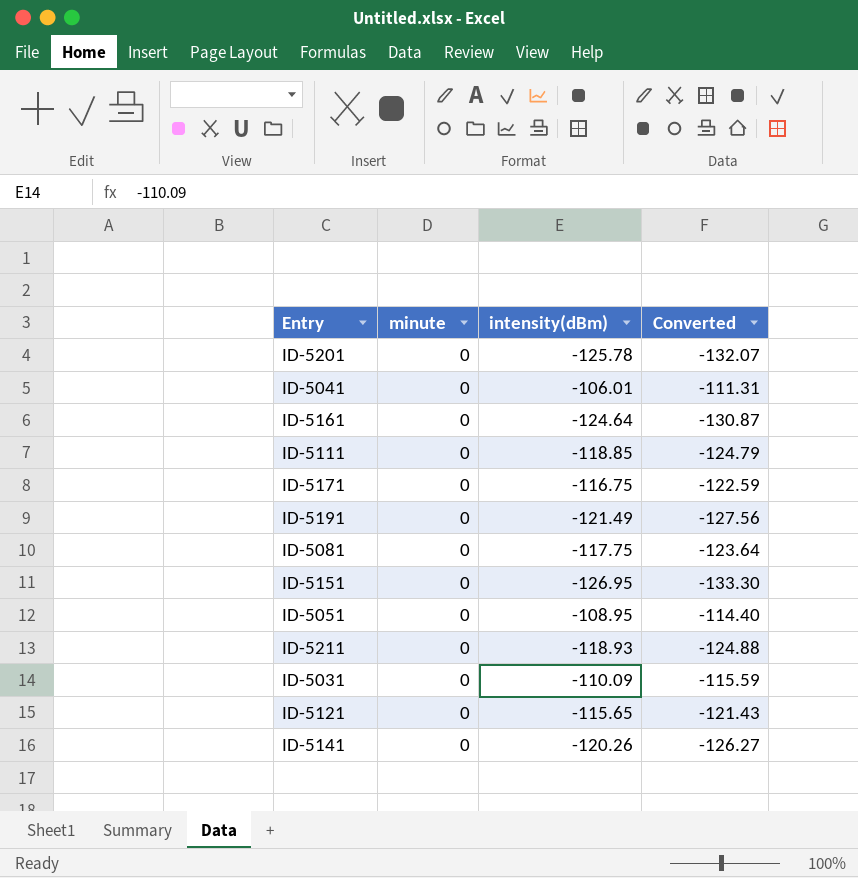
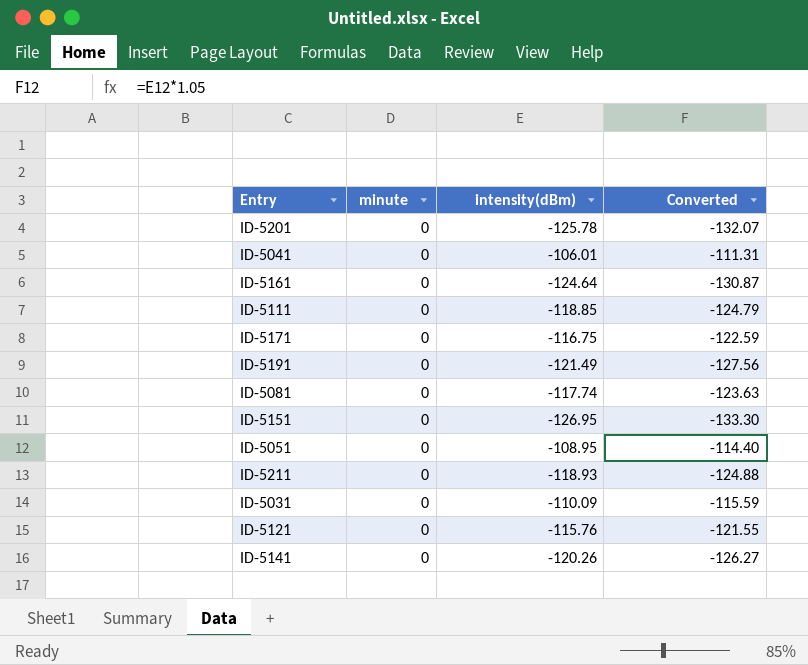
ID-5081 | intensity(dBm): -117.75 -> -117.74
ID-5081 | Converted: -123.64 -> -123.63
ID-5121 | intensity(dBm): -115.65 -> -115.76
ID-5121 | Converted: -121.43 -> -121.55

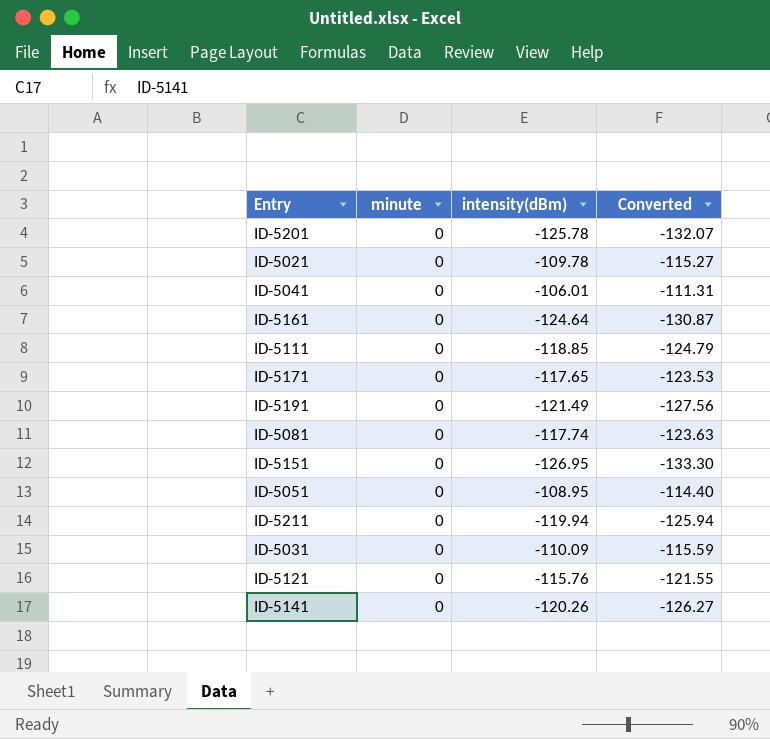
row ID-5021: none -> 0 | -109.78 | -115.27
ID-5171 | intensity(dBm): -116.75 -> -117.65
ID-5171 | Converted: -122.59 -> -123.53
ID-5211 | intensity(dBm): -118.93 -> -119.94
ID-5211 | Converted: -124.88 -> -125.94

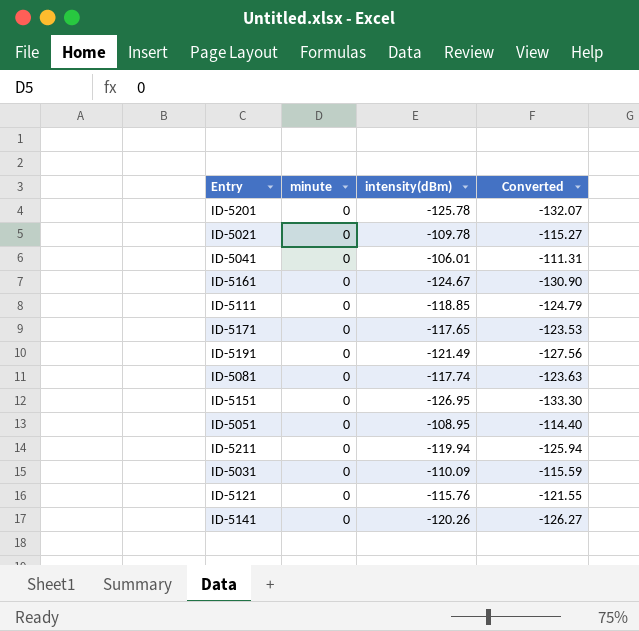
ID-5161 | intensity(dBm): -124.64 -> -124.67
ID-5161 | Converted: -130.87 -> -130.90

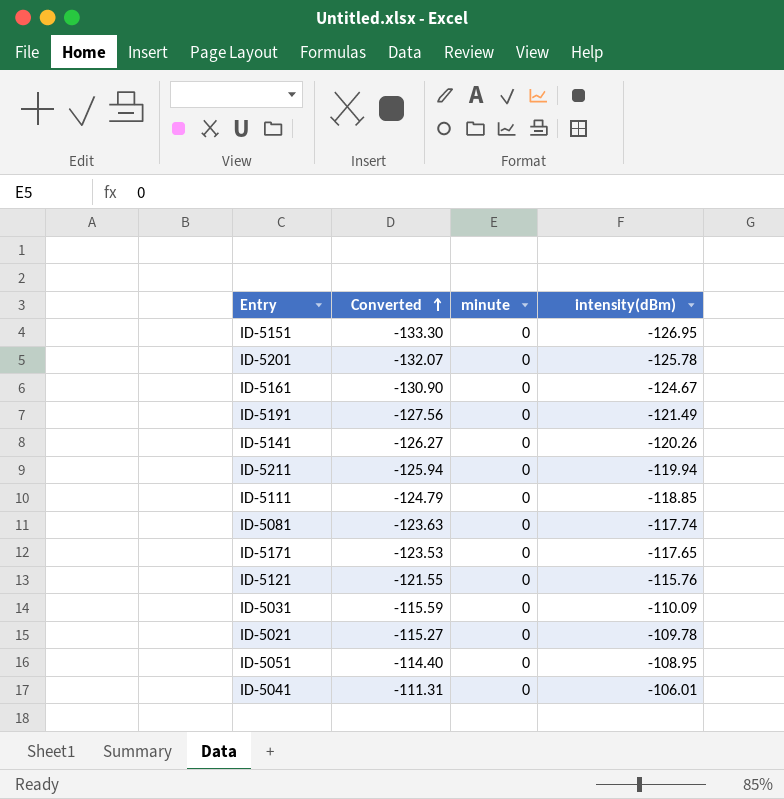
row order: none -> Converted ascending
column Converted | position: 4 -> 2

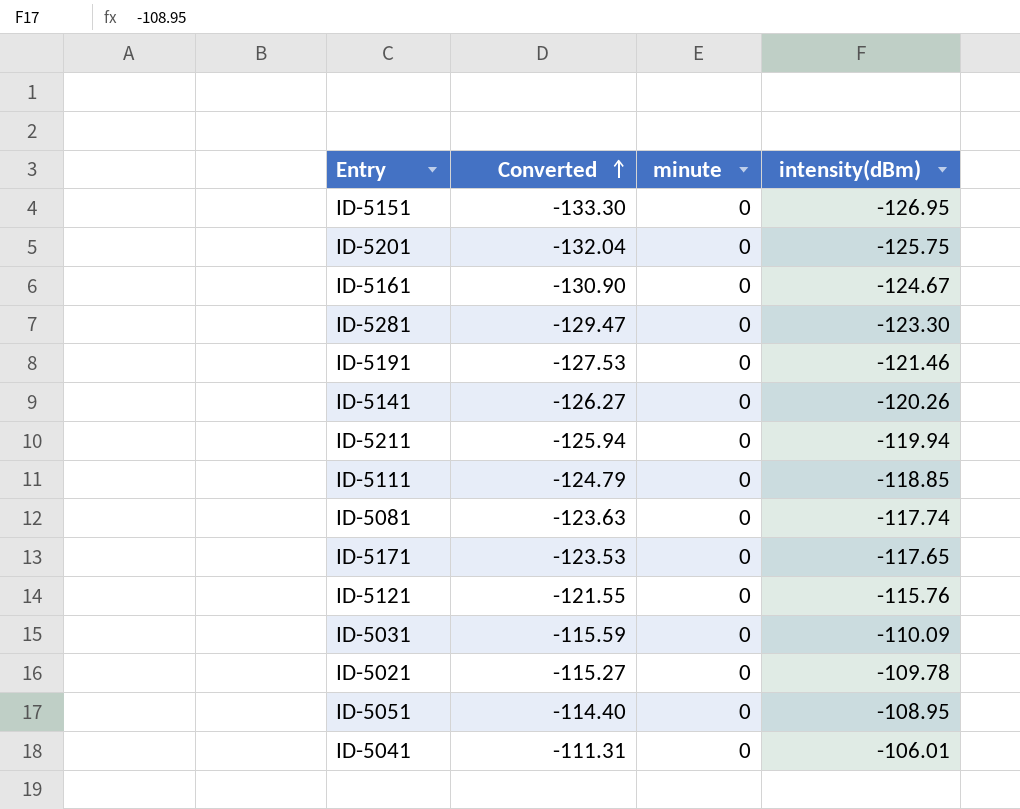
ID-5201 | Converted: -132.07 -> -132.04
ID-5201 | intensity(dBm): -125.78 -> -125.75
row ID-5281: none -> -129.47 | 0 | -123.30
ID-5191 | Converted: -127.56 -> -127.53
ID-5191 | intensity(dBm): -121.49 -> -121.46

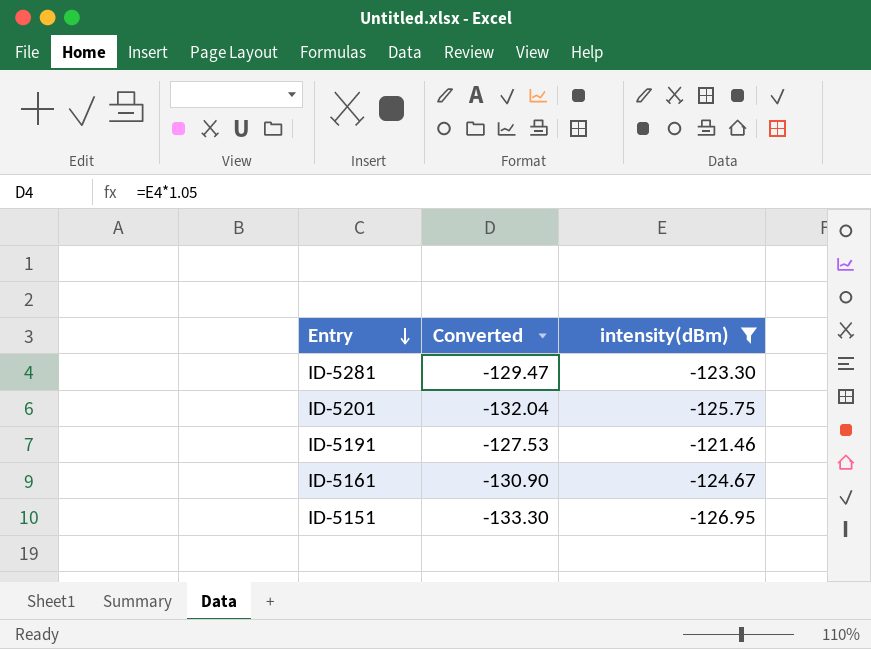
filter: none -> intensity(dBm) <= -121.46
row order: Converted ascending -> Entry descending
column minute | position: 3 -> none

